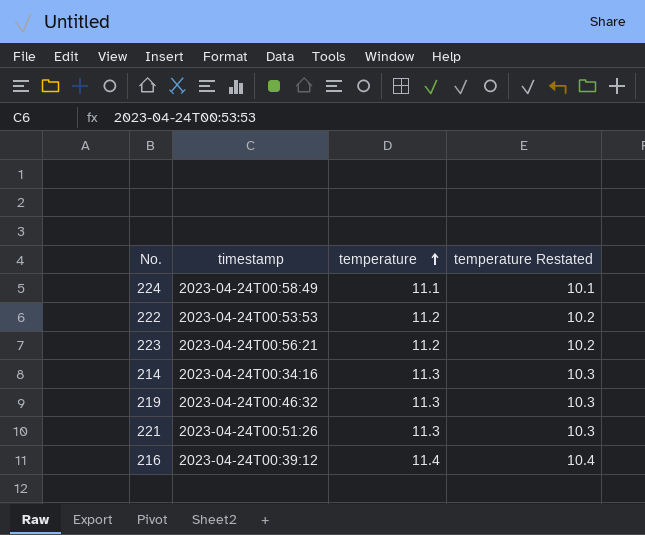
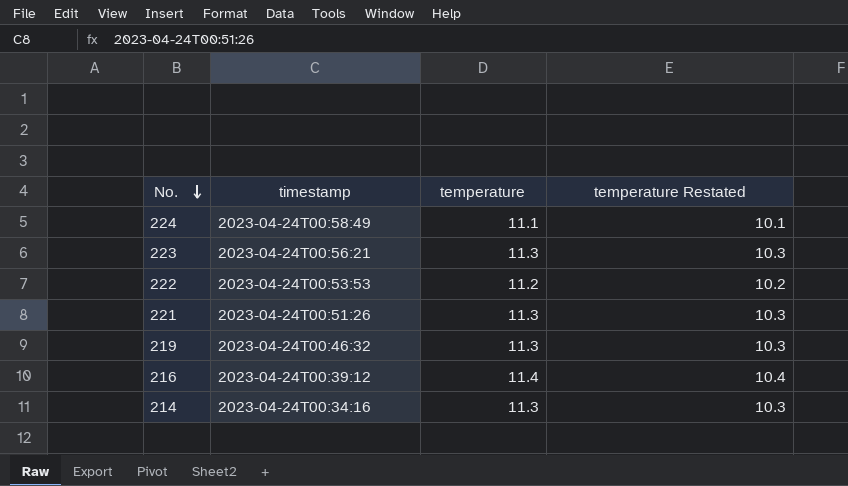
row order: temperature ascending -> No. descending
223 | temperature: 11.2 -> 11.3
223 | temperature Restated: 10.2 -> 10.3

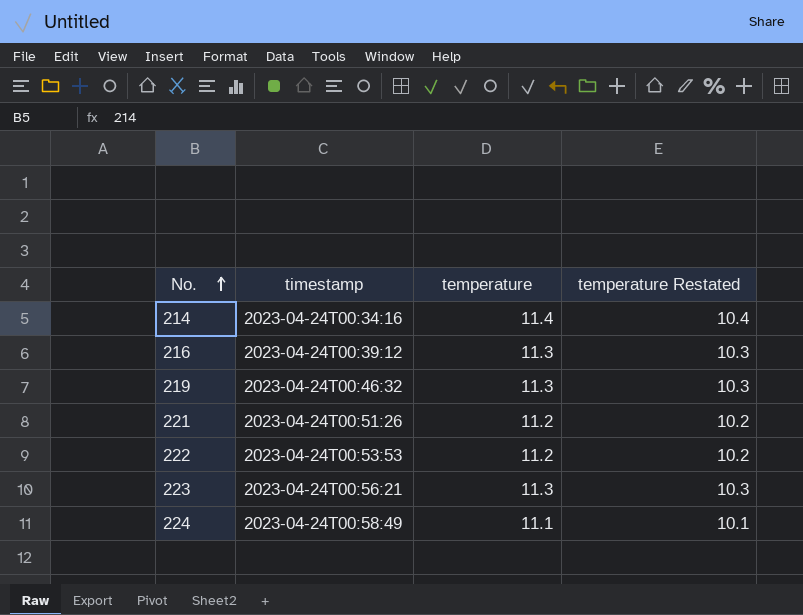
row order: No. descending -> No. ascending
214 | temperature: 11.3 -> 11.4
214 | temperature Restated: 10.3 -> 10.4
216 | temperature: 11.4 -> 11.3
216 | temperature Restated: 10.4 -> 10.3
221 | temperature: 11.3 -> 11.2
221 | temperature Restated: 10.3 -> 10.2

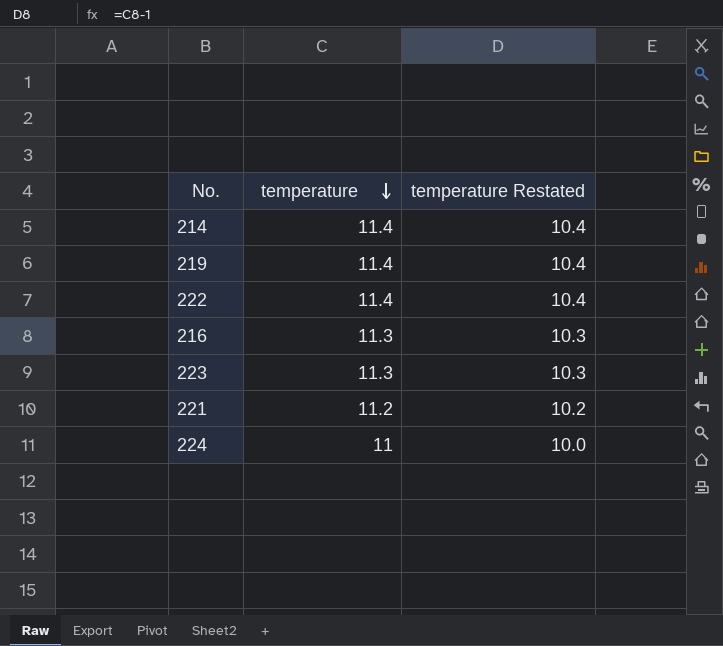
row order: No. ascending -> temperature descending
column timestamp | position: 2 -> none
219 | temperature: 11.3 -> 11.4
219 | temperature Restated: 10.3 -> 10.4
222 | temperature: 11.2 -> 11.4
222 | temperature Restated: 10.2 -> 10.4
224 | temperature: 11.1 -> 11
224 | temperature Restated: 10.1 -> 10.0

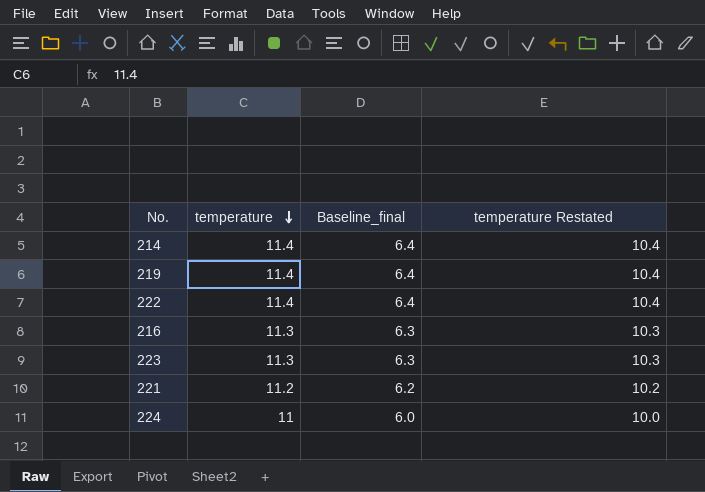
column Baseline_final | formula: none -> [temperature] - 5

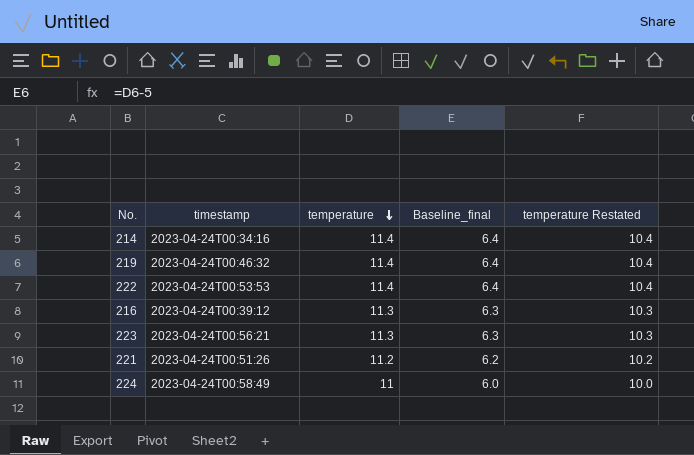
column timestamp | position: none -> 2

